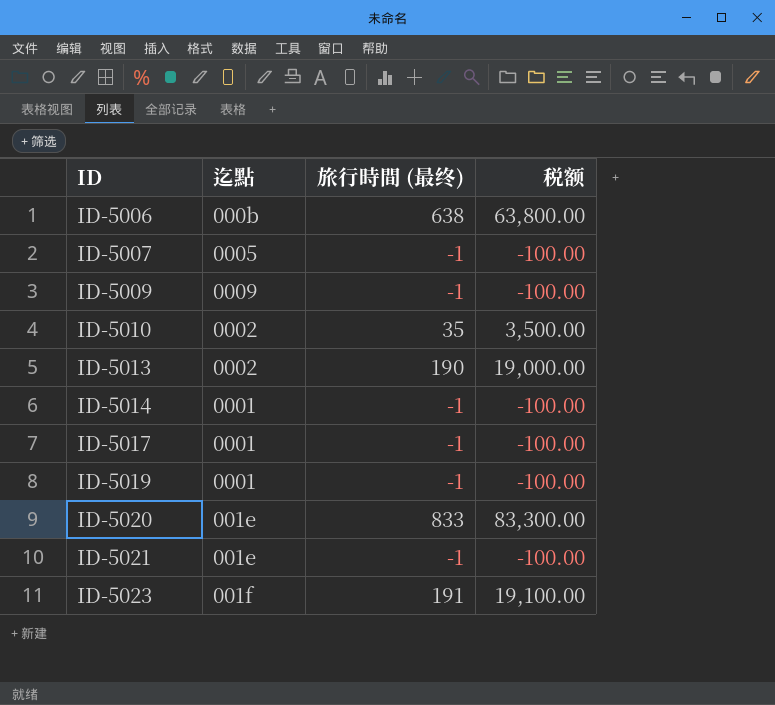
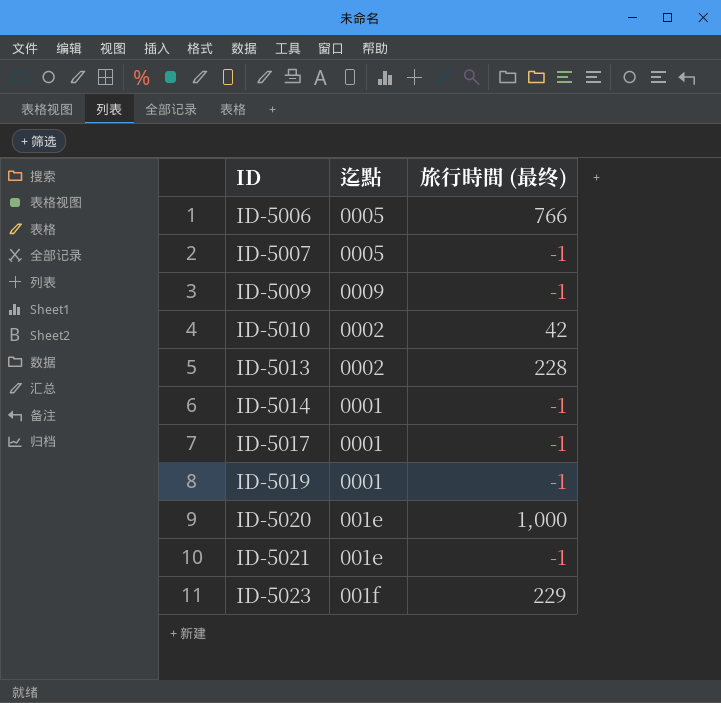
column 税额 | formula: [旅行時間 (最终)] * 100 -> none
ID-5006 | 迄點: 000b -> 0005
ID-5006 | 旅行時間 (最终): 638 -> 766
ID-5010 | 旅行時間 (最终): 35 -> 42
ID-5013 | 旅行時間 (最终): 190 -> 228
ID-5020 | 旅行時間 (最终): 833 -> 1,000
ID-5023 | 旅行時間 (最终): 191 -> 229

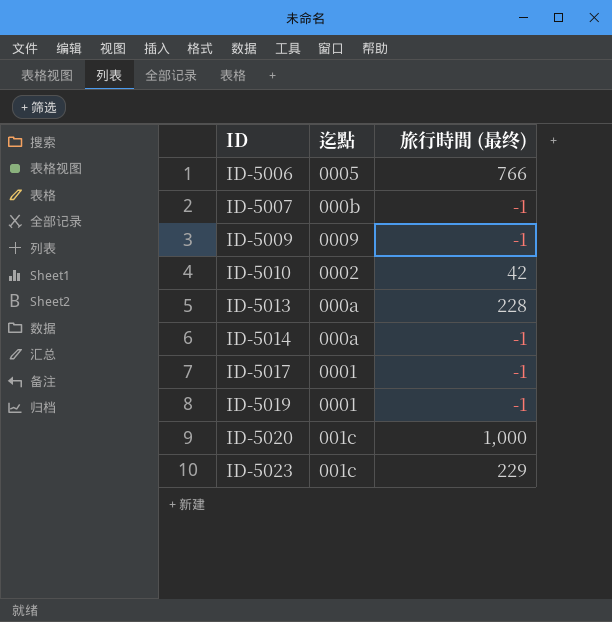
row ID-5021: 001e | -1 -> none
ID-5007 | 迄點: 0005 -> 000b
ID-5013 | 迄點: 0002 -> 000a
ID-5014 | 迄點: 0001 -> 000a
ID-5020 | 迄點: 001e -> 001c
ID-5023 | 迄點: 001f -> 001c

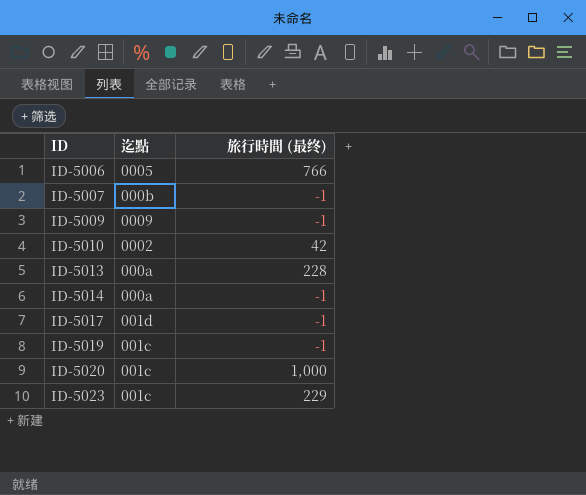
ID-5017 | 迄點: 0001 -> 001d
ID-5019 | 迄點: 0001 -> 001c

